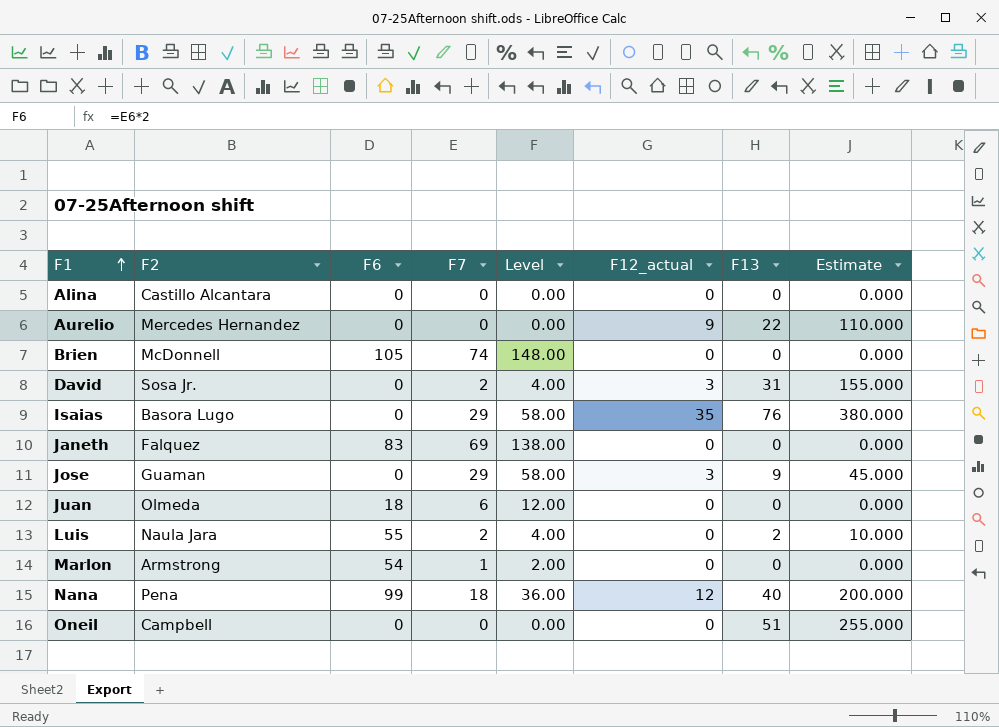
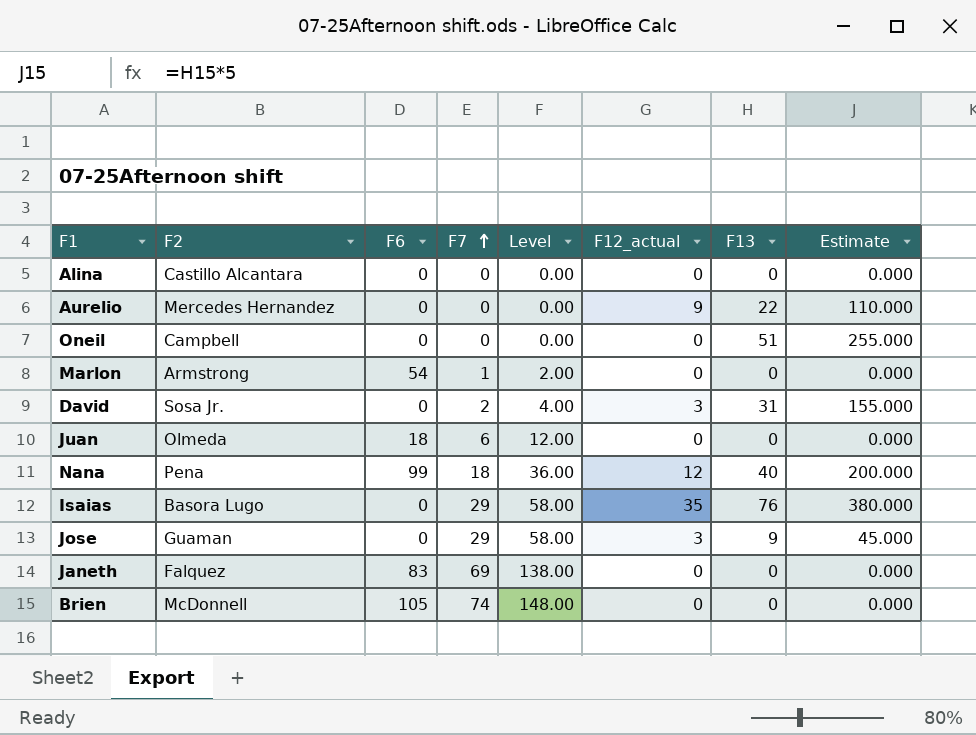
row order: F1 ascending -> F7 ascending
row Luis: Naula Jara | 55 | 2 | 4.00 | 0 | 2 | 10.000 -> none

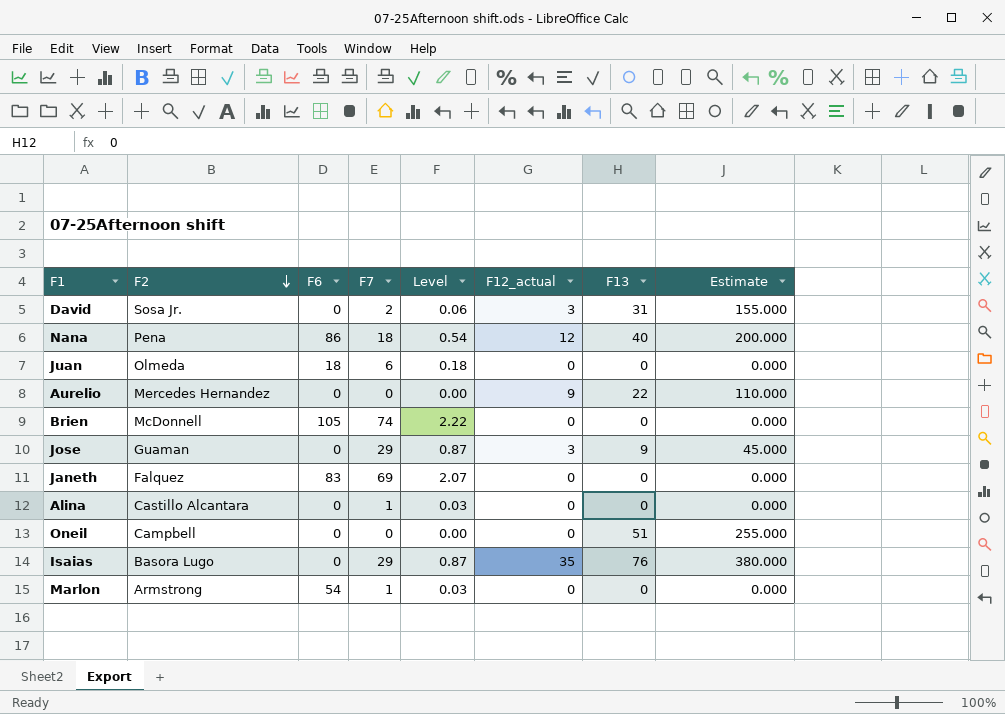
row order: F7 ascending -> F2 descending
column Level | formula: [F7] * 2 -> [F7] * 0.03
Nana | F6: 99 -> 86
Alina | F7: 0 -> 1

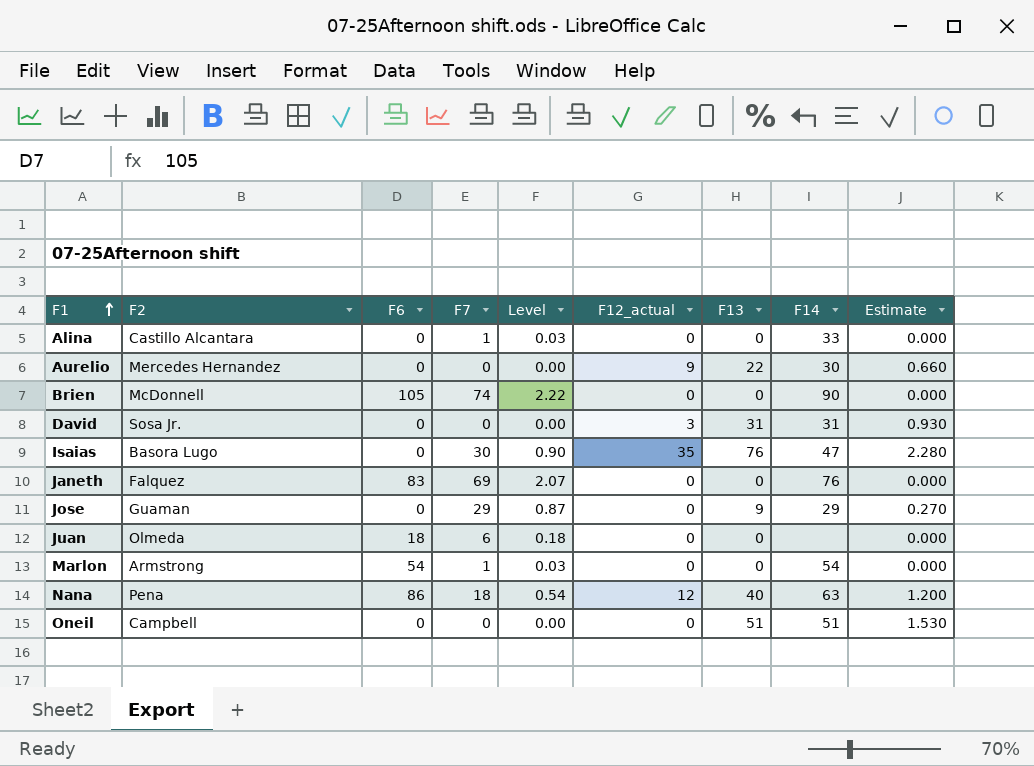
row order: F2 descending -> F1 ascending
column F14 | position: none -> 8
column Estimate | formula: [F13] * 5 -> [F13] * 0.03
David | F7: 2 -> 0
David | Level: 0.06 -> 0.00
Isaias | F7: 29 -> 30
Isaias | Level: 0.87 -> 0.90
Jose | F12_actual: 3 -> 0

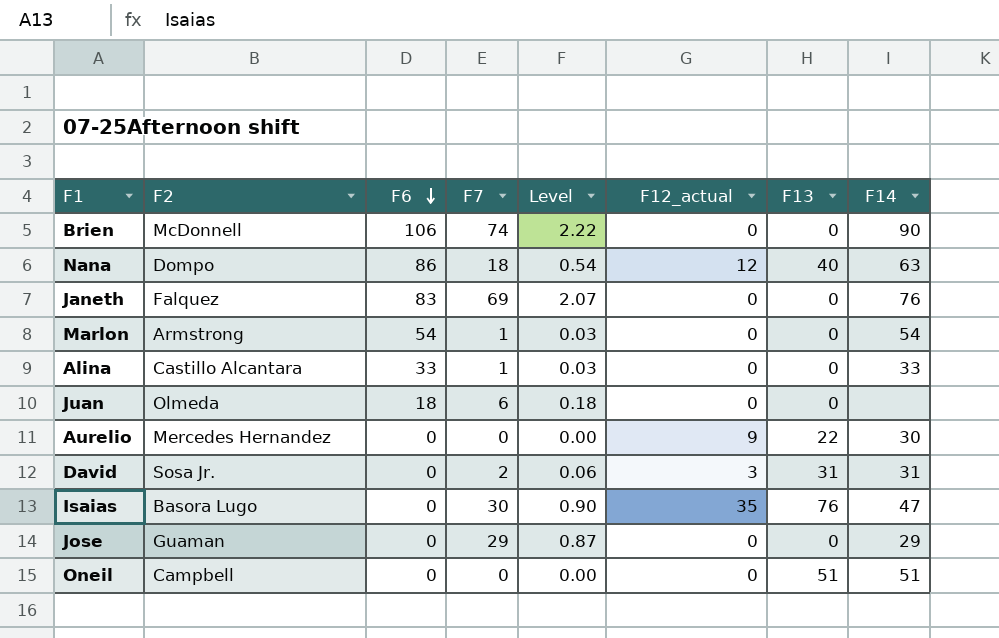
row order: F1 ascending -> F6 descending
column Estimate | formula: [F13] * 0.03 -> none
Brien | F6: 105 -> 106
Nana | F2: Pena -> Dompo
Alina | F6: 0 -> 33
David | F7: 0 -> 2
David | Level: 0.00 -> 0.06
Jose | F13: 9 -> 0

